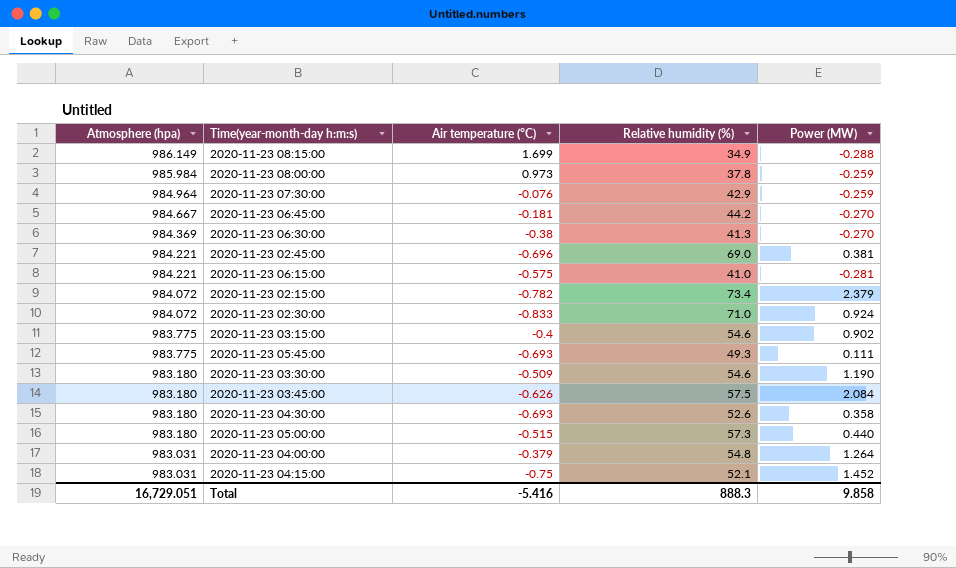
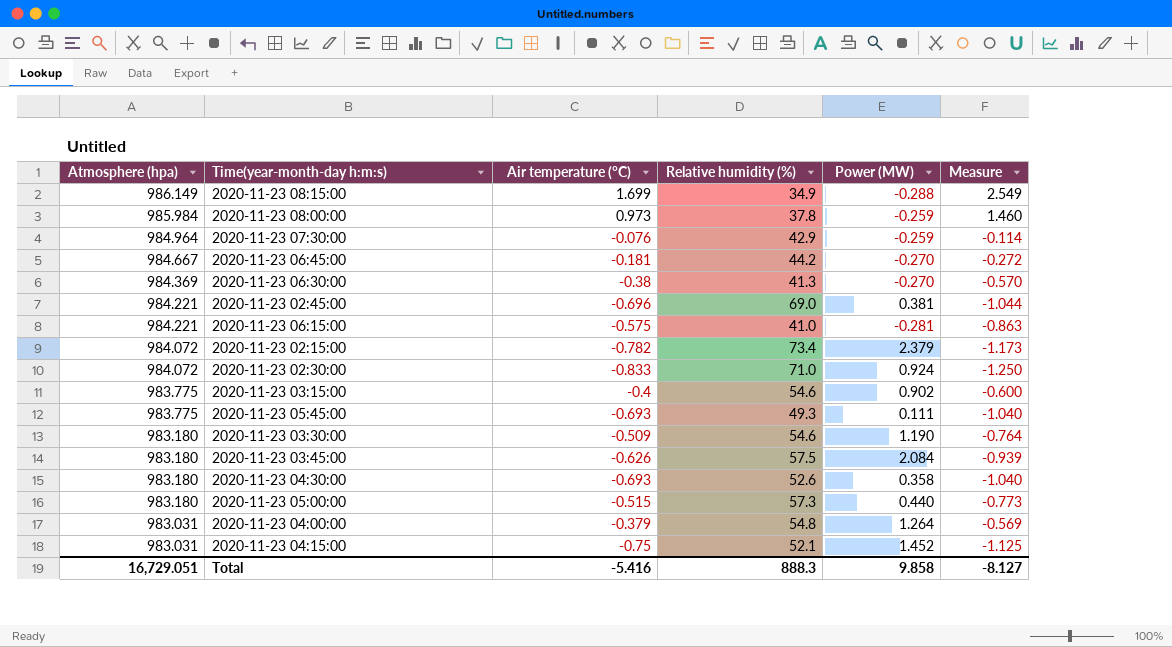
column Measure | formula: none -> [Air temperature (°C)] * 1.5

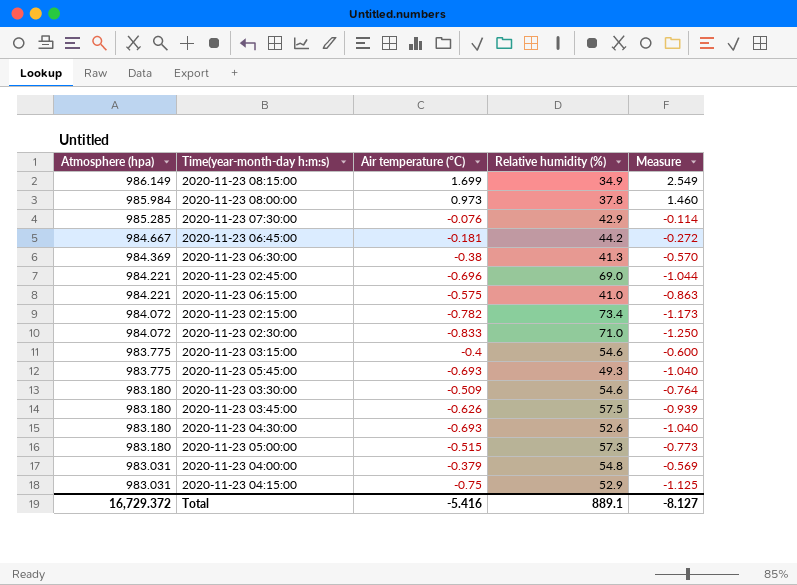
column Power (MW) | position: 5 -> none
2020-11-23 07:30:00 | Atmosphere (hpa): 984.964 -> 985.285
2020-11-23 04:15:00 | Relative humidity (%): 52.1 -> 52.9
Total | Atmosphere (hpa): 16,729.051 -> 16,729.372
Total | Relative humidity (%): 888.3 -> 889.1

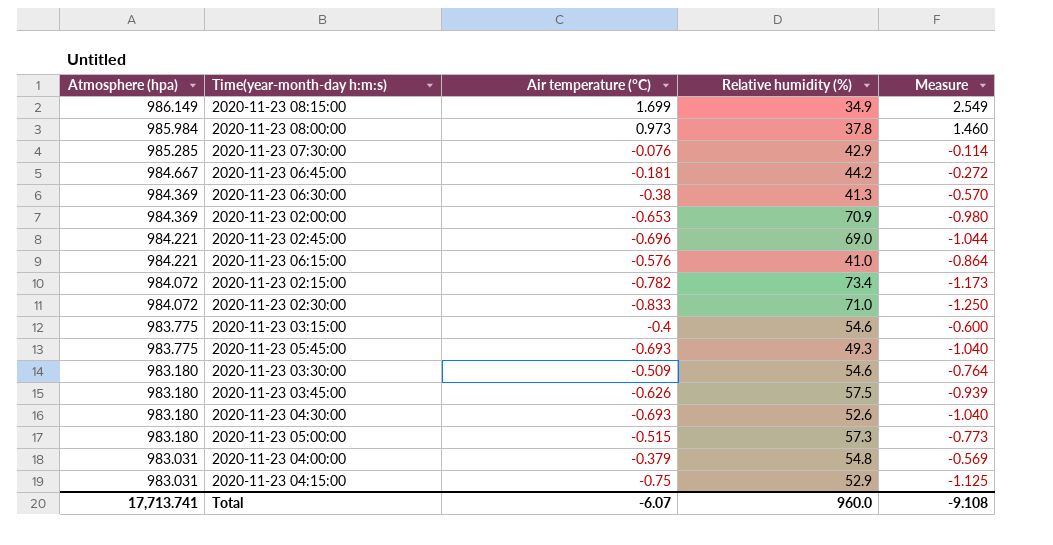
row 2020-11-23 02:00:00: none -> 984.369 | -0.653 | 70.9 | -0.980
2020-11-23 06:15:00 | Air temperature (°C): -0.575 -> -0.576
2020-11-23 06:15:00 | Measure: -0.863 -> -0.864
Total | Atmosphere (hpa): 16,729.372 -> 17,713.741
Total | Air temperature (°C): -5.416 -> -6.07
Total | Relative humidity (%): 889.1 -> 960.0
Total | Measure: -8.127 -> -9.108

